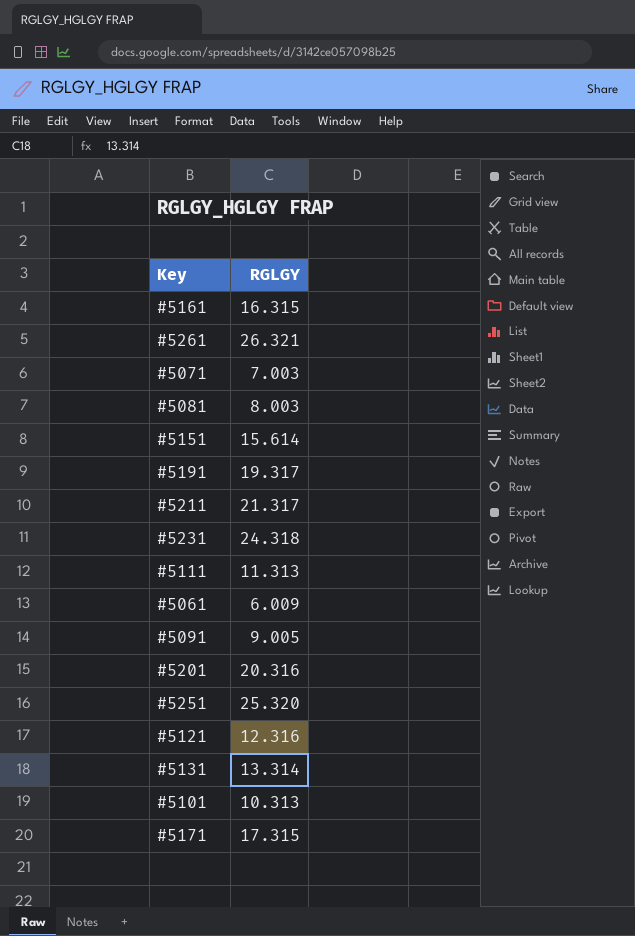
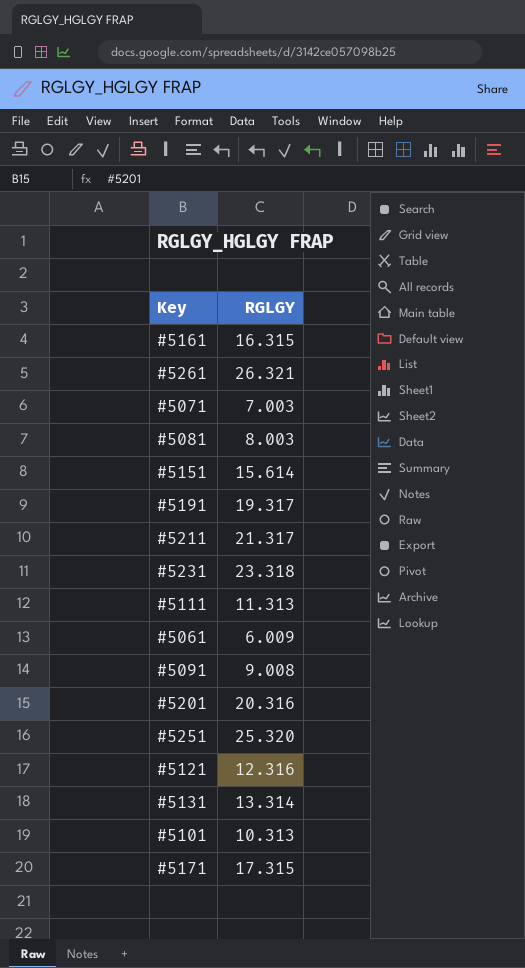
#5231 | RGLGY: 24.318 -> 23.318
#5091 | RGLGY: 9.005 -> 9.008

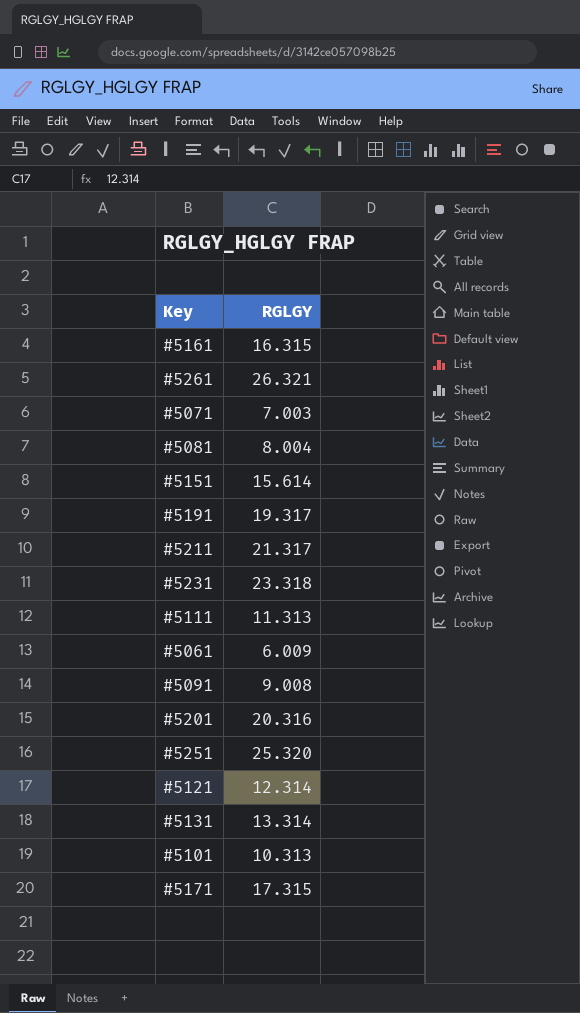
#5081 | RGLGY: 8.003 -> 8.004
#5121 | RGLGY: 12.316 -> 12.314

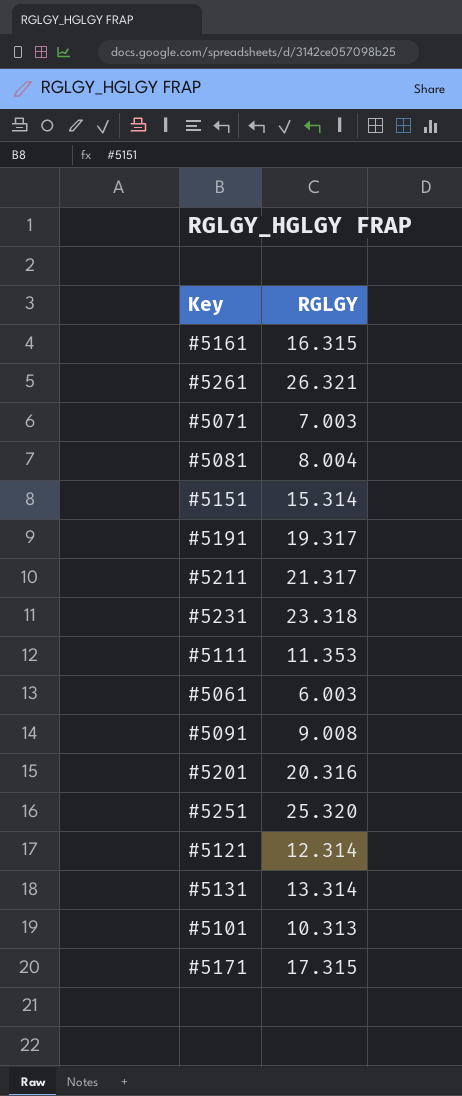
#5151 | RGLGY: 15.614 -> 15.314
#5111 | RGLGY: 11.313 -> 11.353
#5061 | RGLGY: 6.009 -> 6.003

